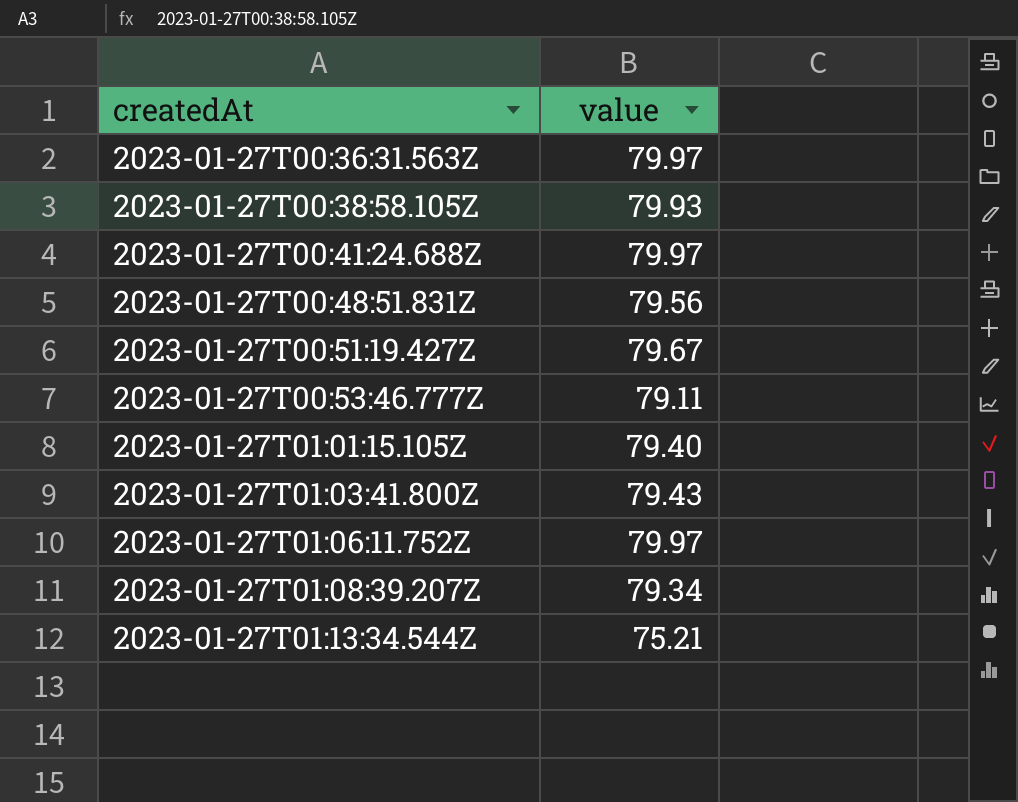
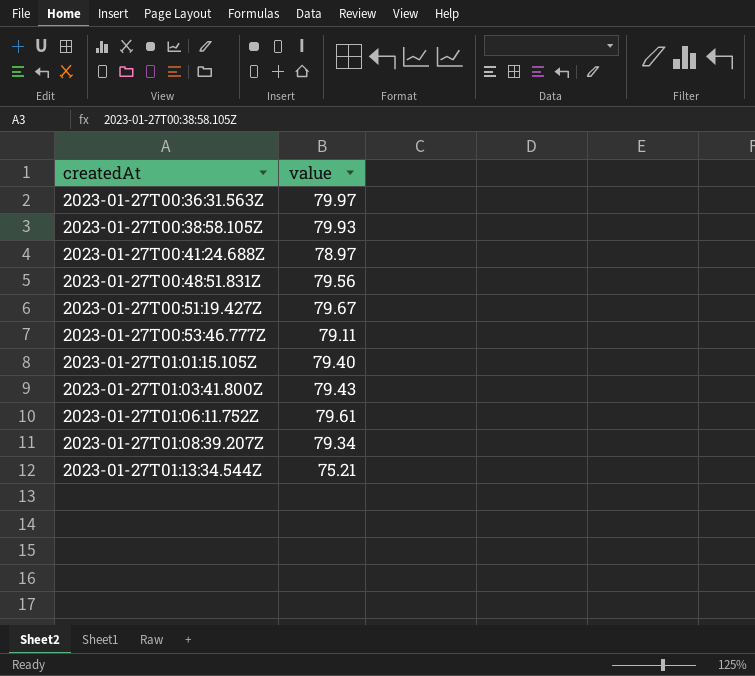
2023-01-27T00:41:24.688Z | value: 79.97 -> 78.97
2023-01-27T01:06:11.752Z | value: 79.97 -> 79.61

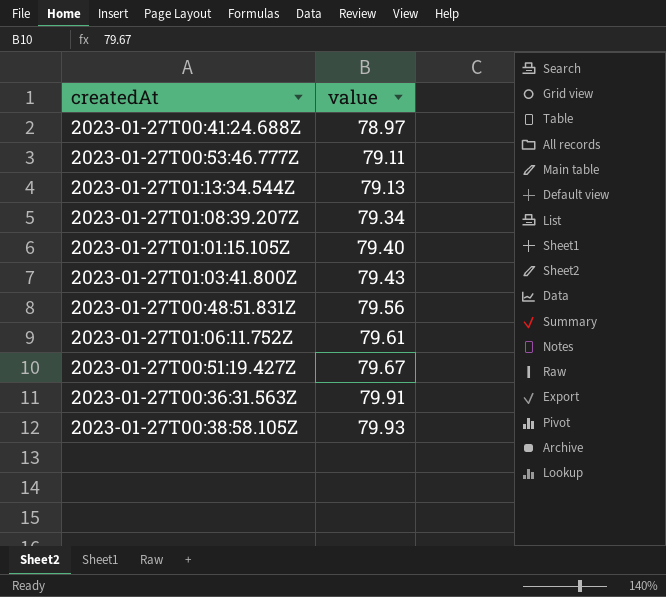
row order: createdAt ascending -> value ascending
2023-01-27T01:13:34.544Z | value: 75.21 -> 79.13
2023-01-27T00:36:31.563Z | value: 79.97 -> 79.91

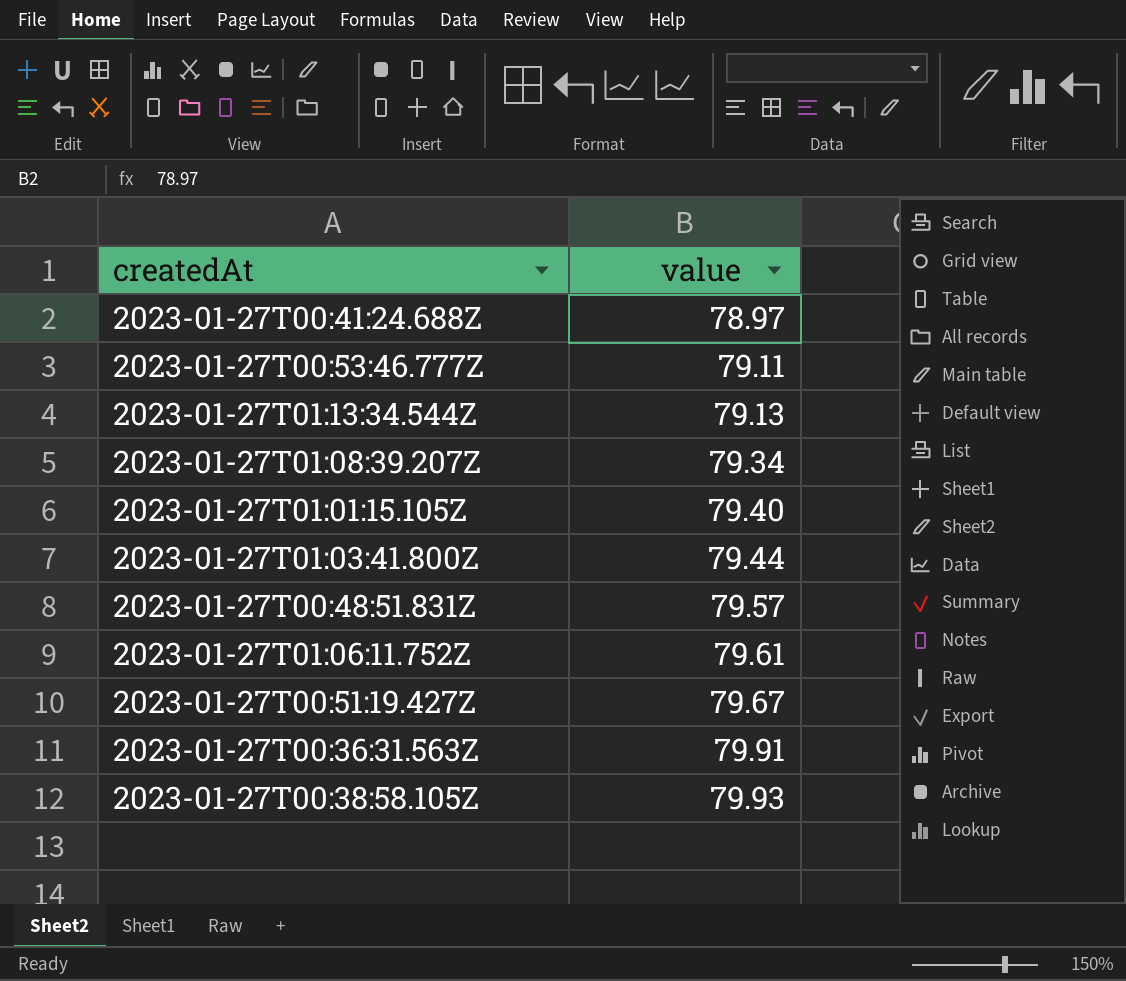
2023-01-27T01:03:41.800Z | value: 79.43 -> 79.44
2023-01-27T00:48:51.831Z | value: 79.56 -> 79.57

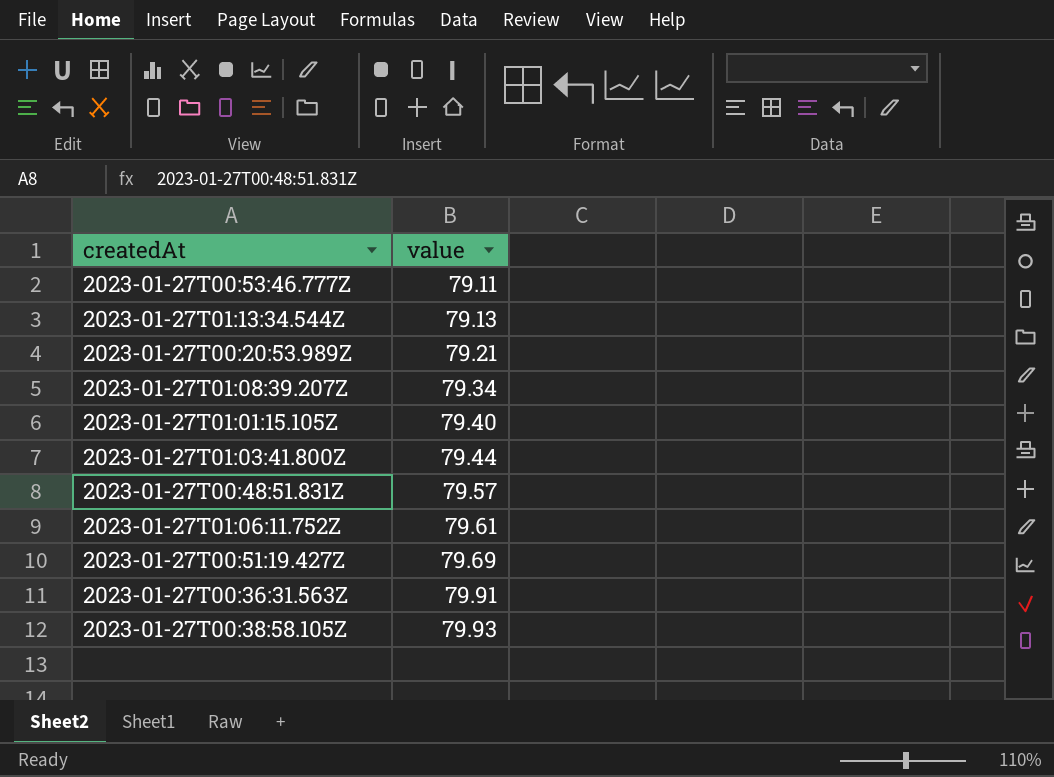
row 2023-01-27T00:41:24.688Z: 78.97 -> none
row 2023-01-27T00:20:53.989Z: none -> 79.21
2023-01-27T00:51:19.427Z | value: 79.67 -> 79.69

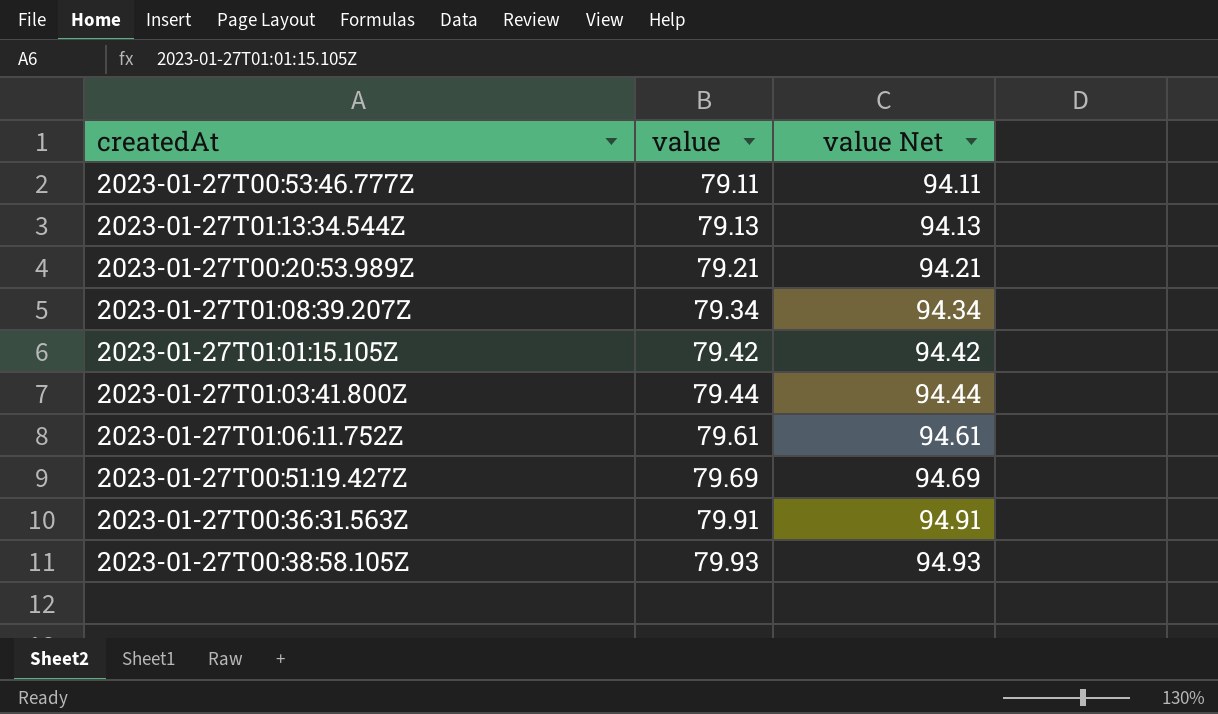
column value Net | formula: none -> [value] + 15
row 2023-01-27T00:48:51.831Z: 79.57 -> none
2023-01-27T01:01:15.105Z | value: 79.40 -> 79.42

